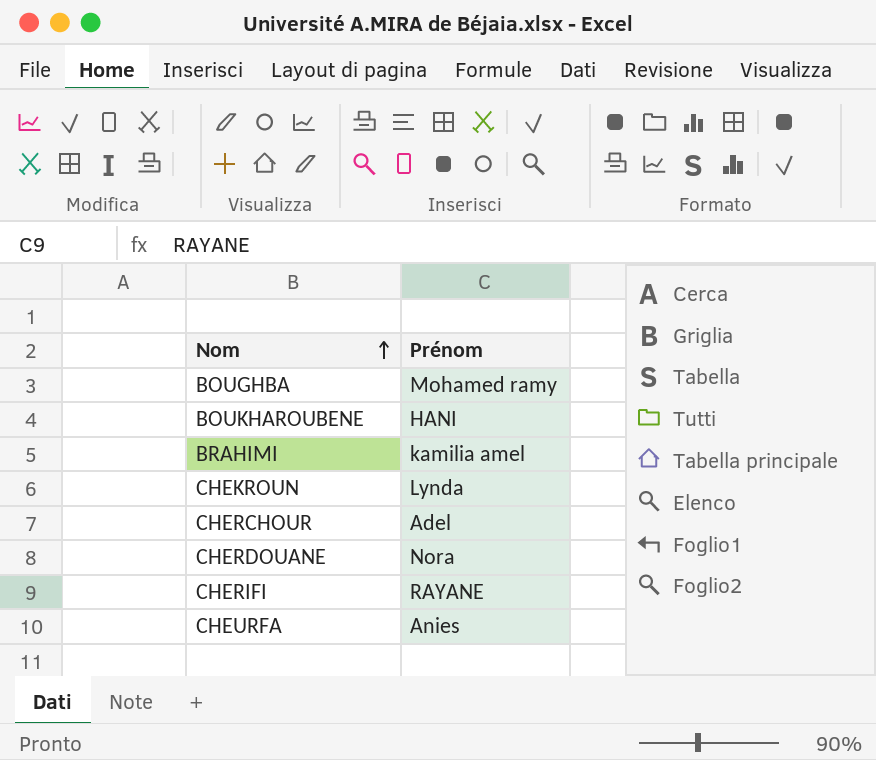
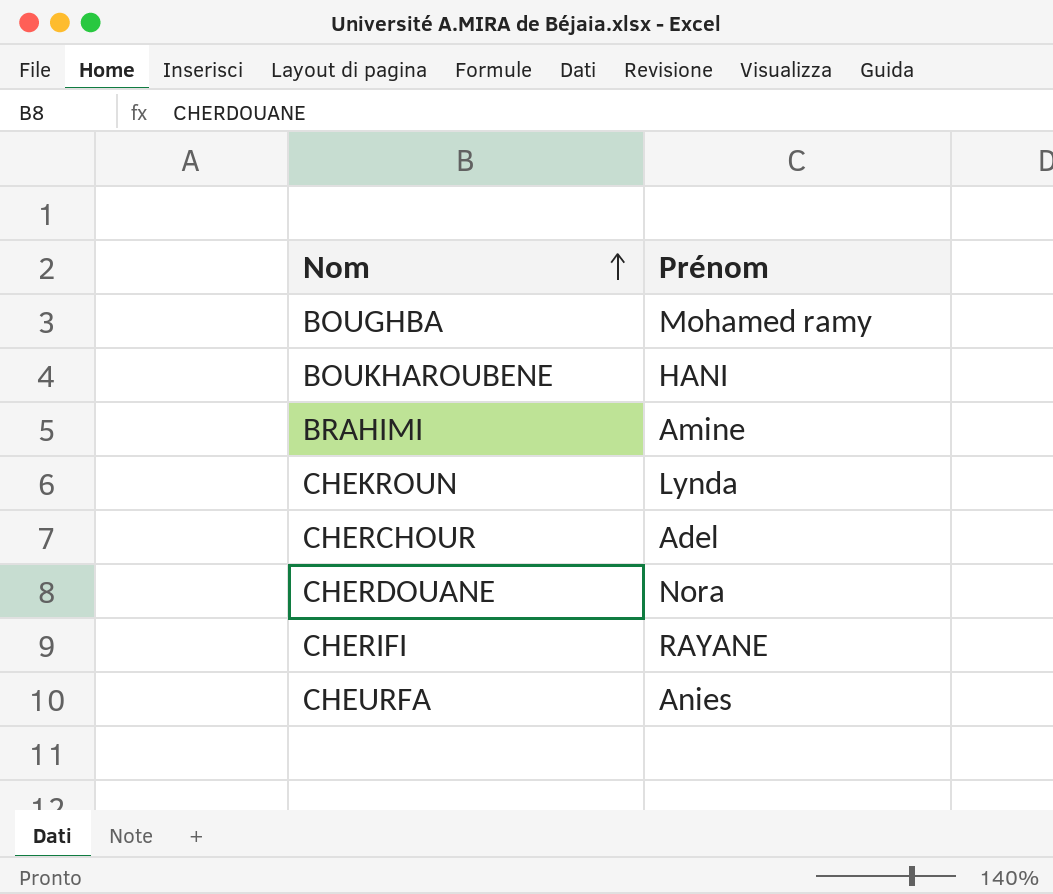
BRAHIMI | Prénom: kamilia amel -> Amine

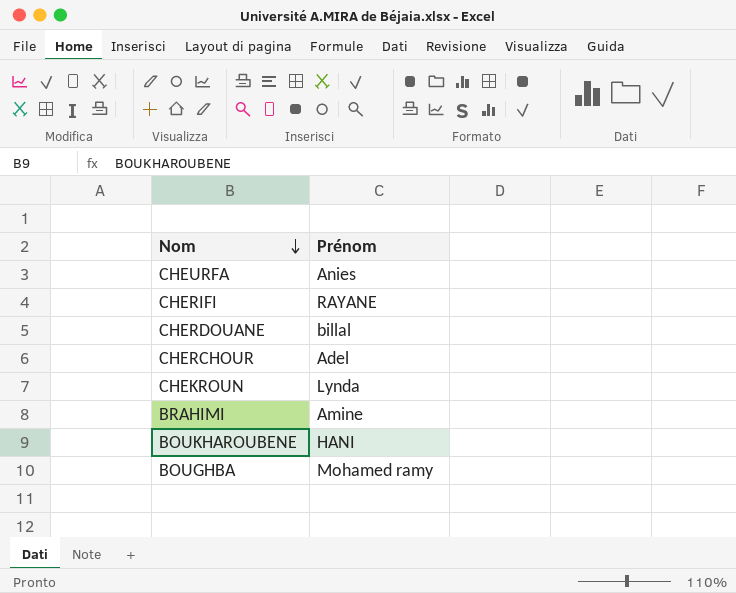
row order: Nom ascending -> Nom descending
CHERDOUANE | Prénom: Nora -> billal

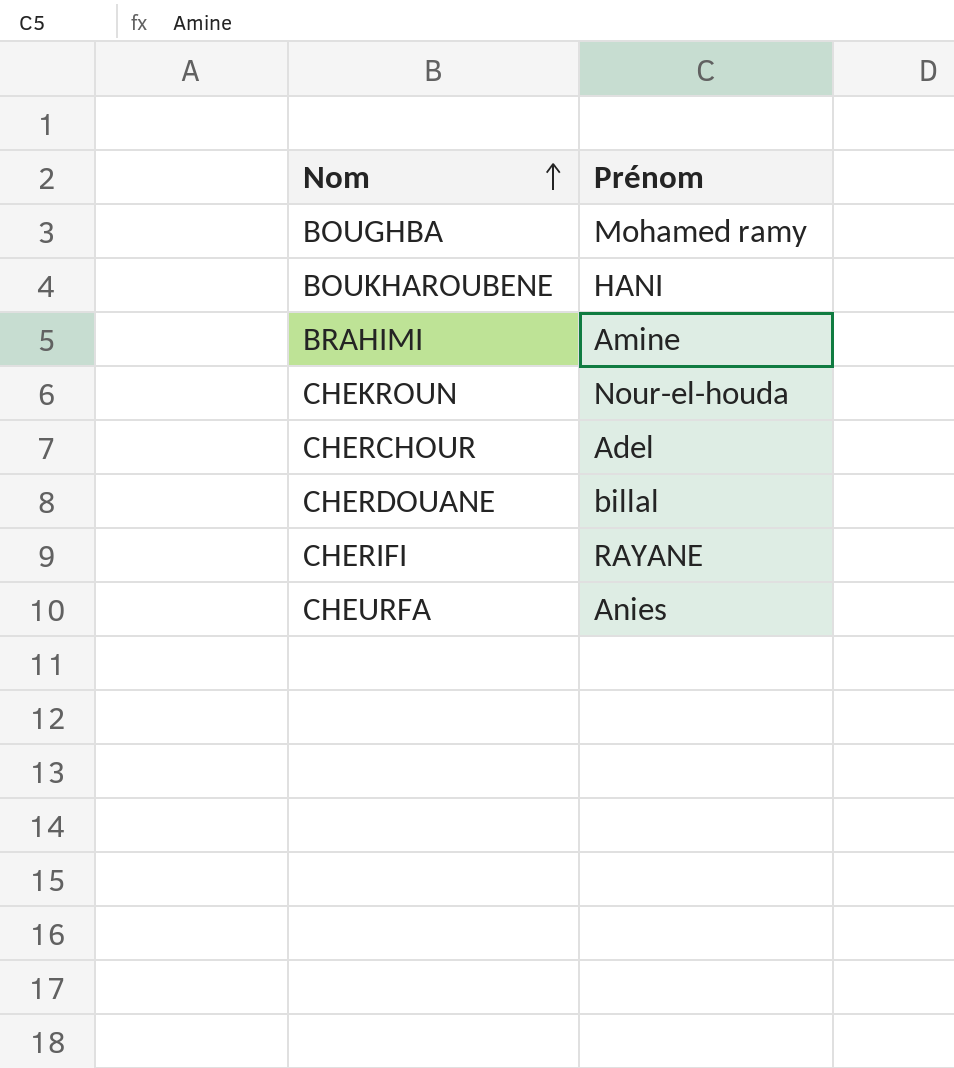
row order: Nom descending -> Nom ascending
CHEKROUN | Prénom: Lynda -> Nour-el-houda

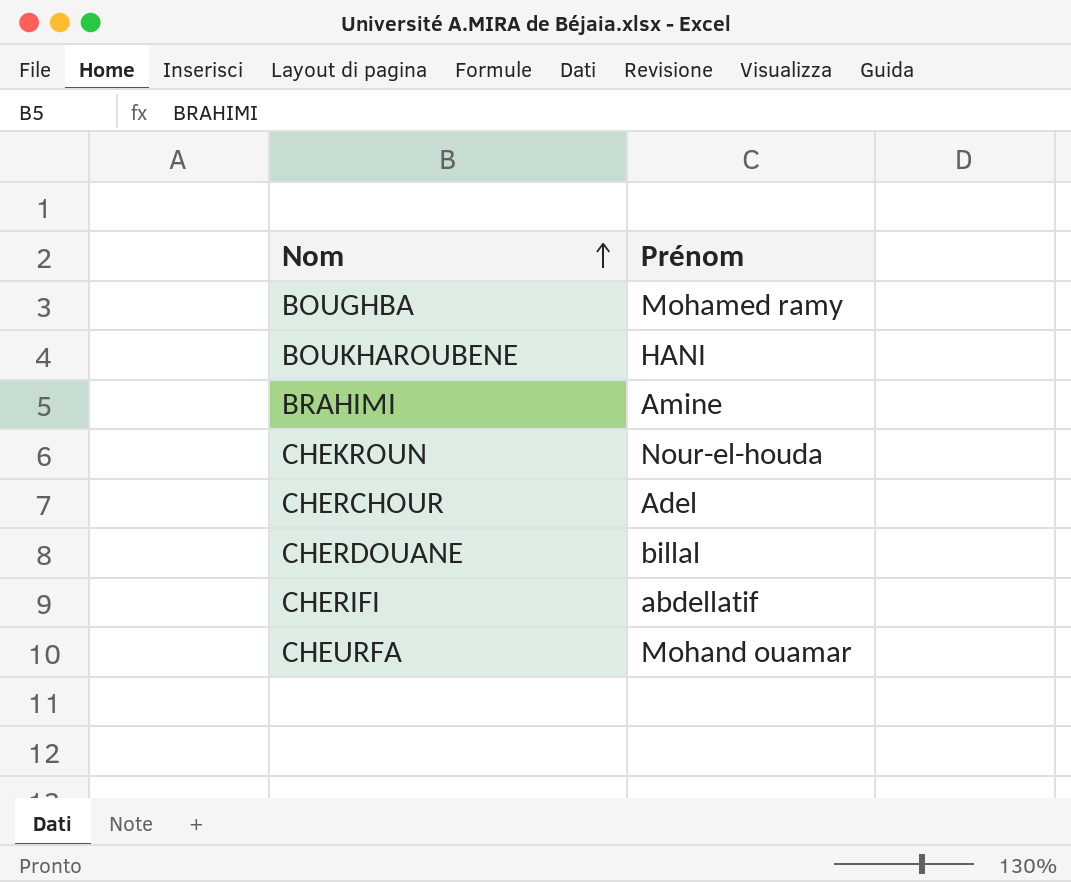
CHERIFI | Prénom: RAYANE -> abdellatif
CHEURFA | Prénom: Anies -> Mohand ouamar

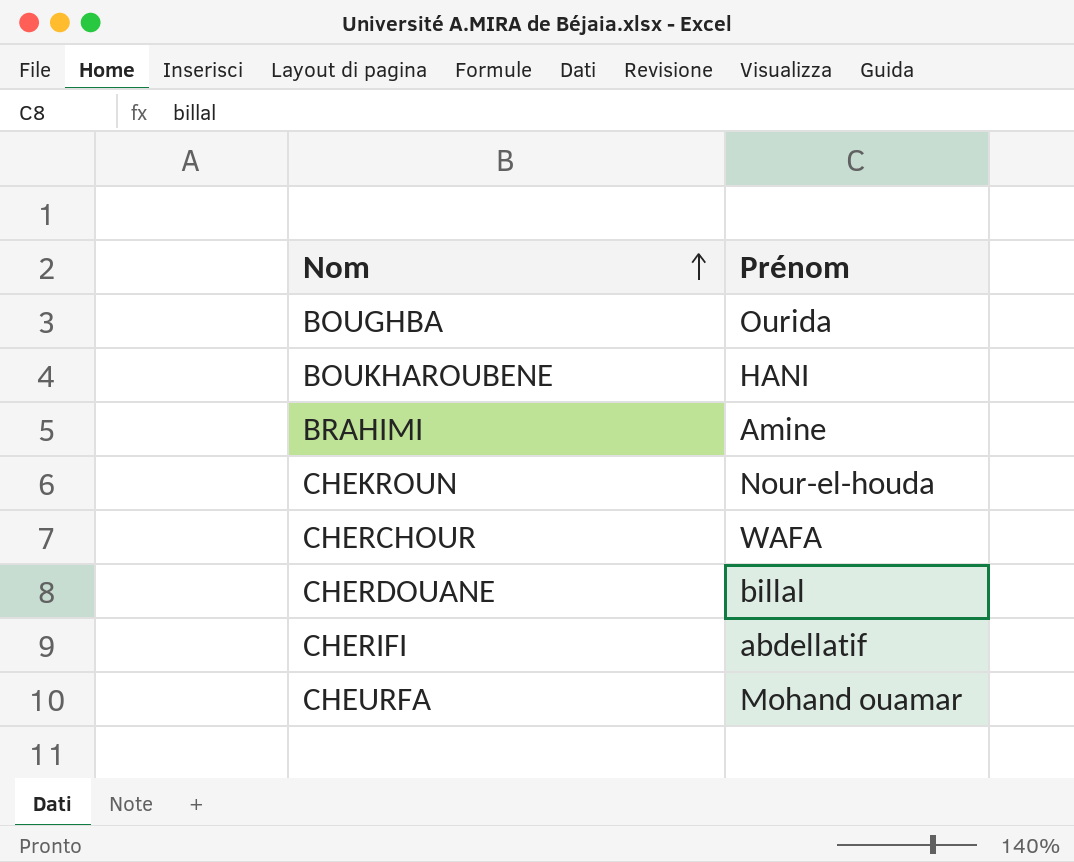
BOUGHBA | Prénom: Mohamed ramy -> Ourida
CHERCHOUR | Prénom: Adel -> WAFA

